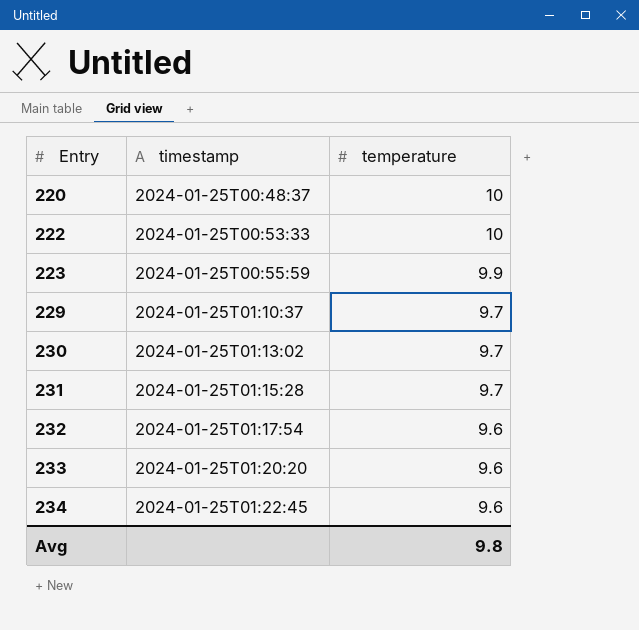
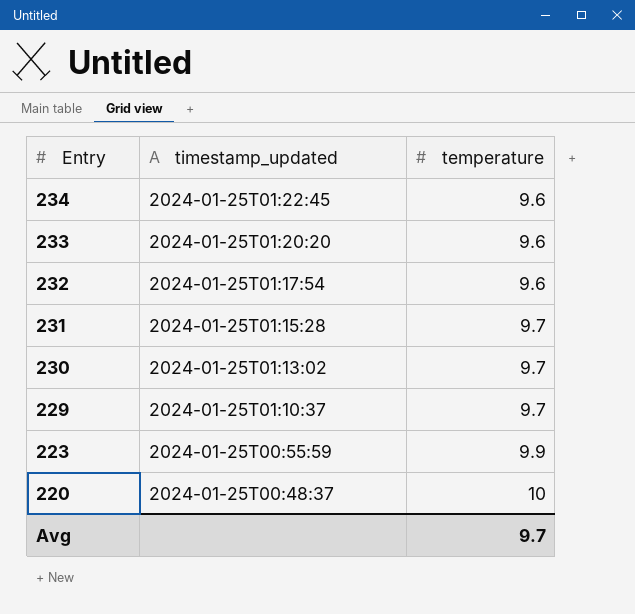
row order: Entry ascending -> Entry descending
column name: timestamp -> timestamp_updated
row 222: 2024-01-25T00:53:33 | 10 -> none
Avg | temperature: 9.8 -> 9.7

